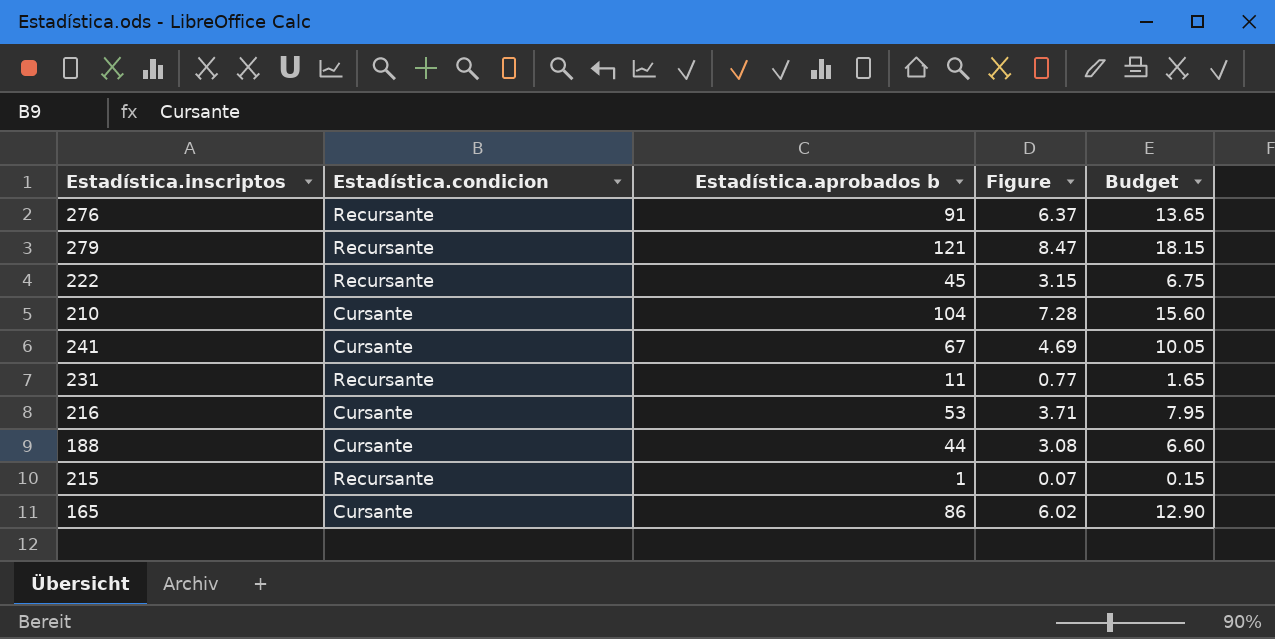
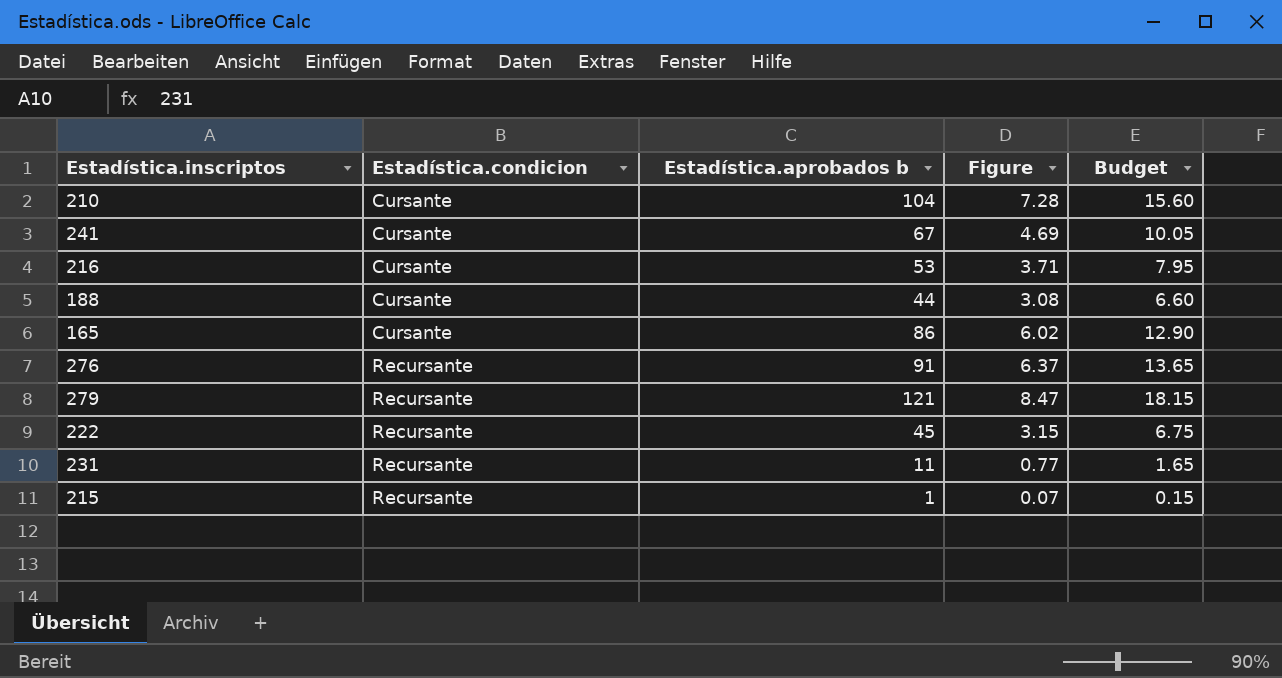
row order: none -> Estadística.condicion ascending

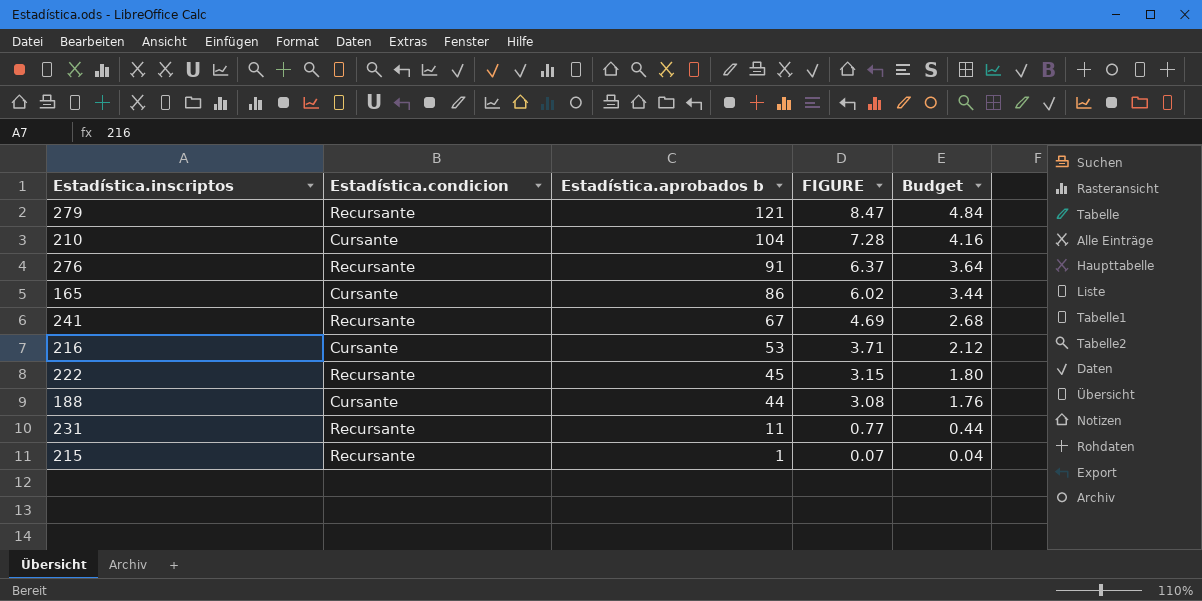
row order: Estadística.condicion ascending -> Estadística.aprobados b descending
column name: Figure -> FIGURE
column Budget | formula: [Estadística.aprobados b] * 0.15 -> [Estadística.aprobados b] * 0.04
241 | Estadística.condicion: Cursante -> Recursante

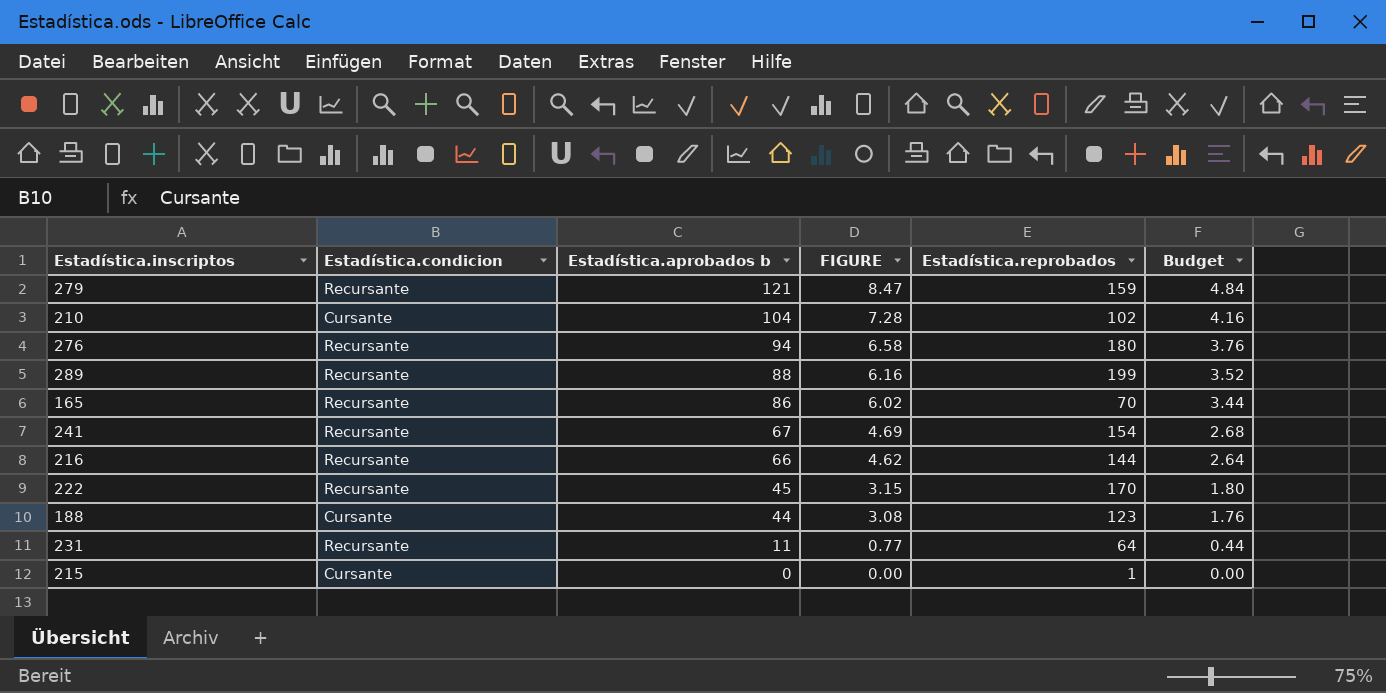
column Estadística.reprobados | position: none -> 5
276 | Estadística.aprobados b: 91 -> 94
276 | FIGURE: 6.37 -> 6.58
276 | Budget: 3.64 -> 3.76
row 289: none -> Recursante | 88 | 6.16 | 199 | 3.52
165 | Estadística.condicion: Cursante -> Recursante
216 | Estadística.condicion: Cursante -> Recursante
216 | Estadística.aprobados b: 53 -> 66
216 | FIGURE: 3.71 -> 4.62
216 | Budget: 2.12 -> 2.64
215 | Estadística.condicion: Recursante -> Cursante
215 | Estadística.aprobados b: 1 -> 0
215 | FIGURE: 0.07 -> 0.00
215 | Budget: 0.04 -> 0.00

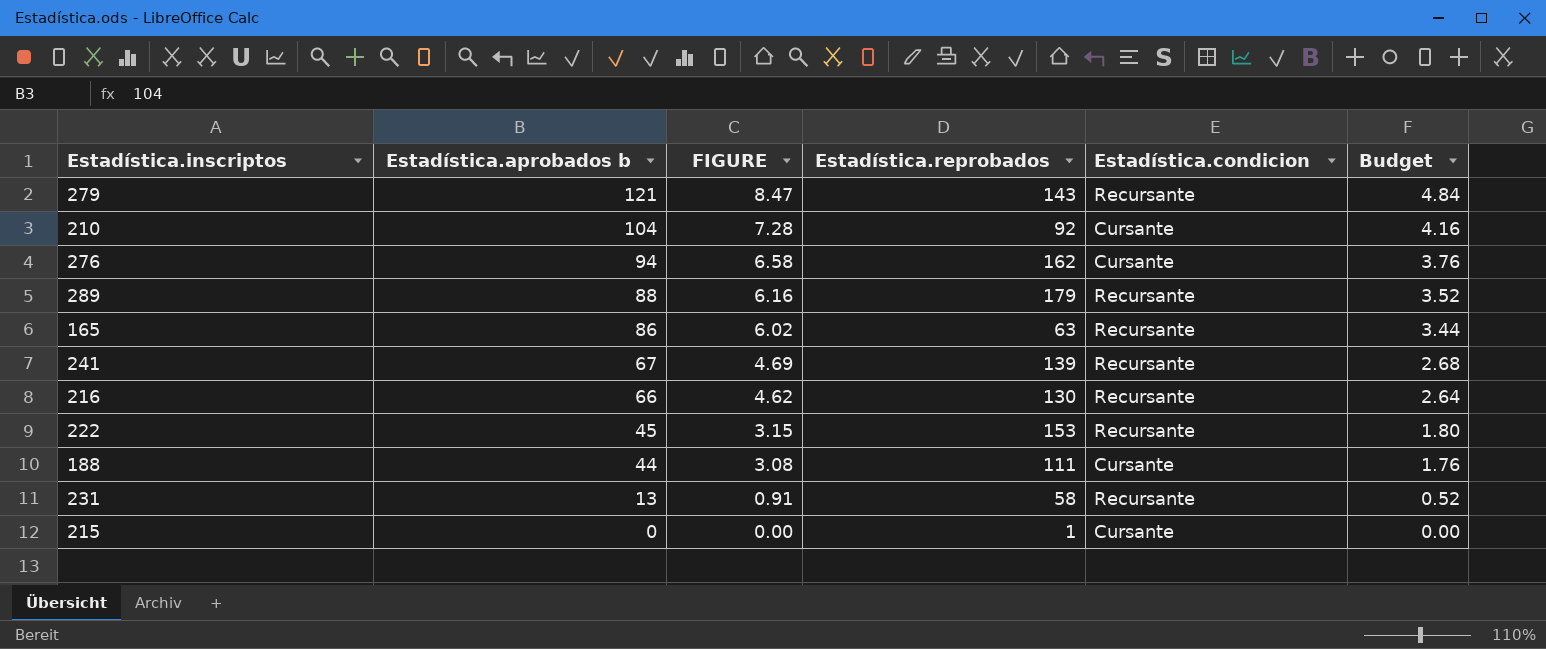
column Estadística.condicion | position: 2 -> 5
279 | Estadística.reprobados: 159 -> 143
210 | Estadística.reprobados: 102 -> 92
276 | Estadística.reprobados: 180 -> 162
276 | Estadística.condicion: Recursante -> Cursante
289 | Estadística.reprobados: 199 -> 179
165 | Estadística.reprobados: 70 -> 63
241 | Estadística.reprobados: 154 -> 139
216 | Estadística.reprobados: 144 -> 130
222 | Estadística.reprobados: 170 -> 153
188 | Estadística.reprobados: 123 -> 111
231 | Estadística.aprobados b: 11 -> 13
231 | FIGURE: 0.77 -> 0.91
231 | Estadística.reprobados: 64 -> 58
231 | Budget: 0.44 -> 0.52

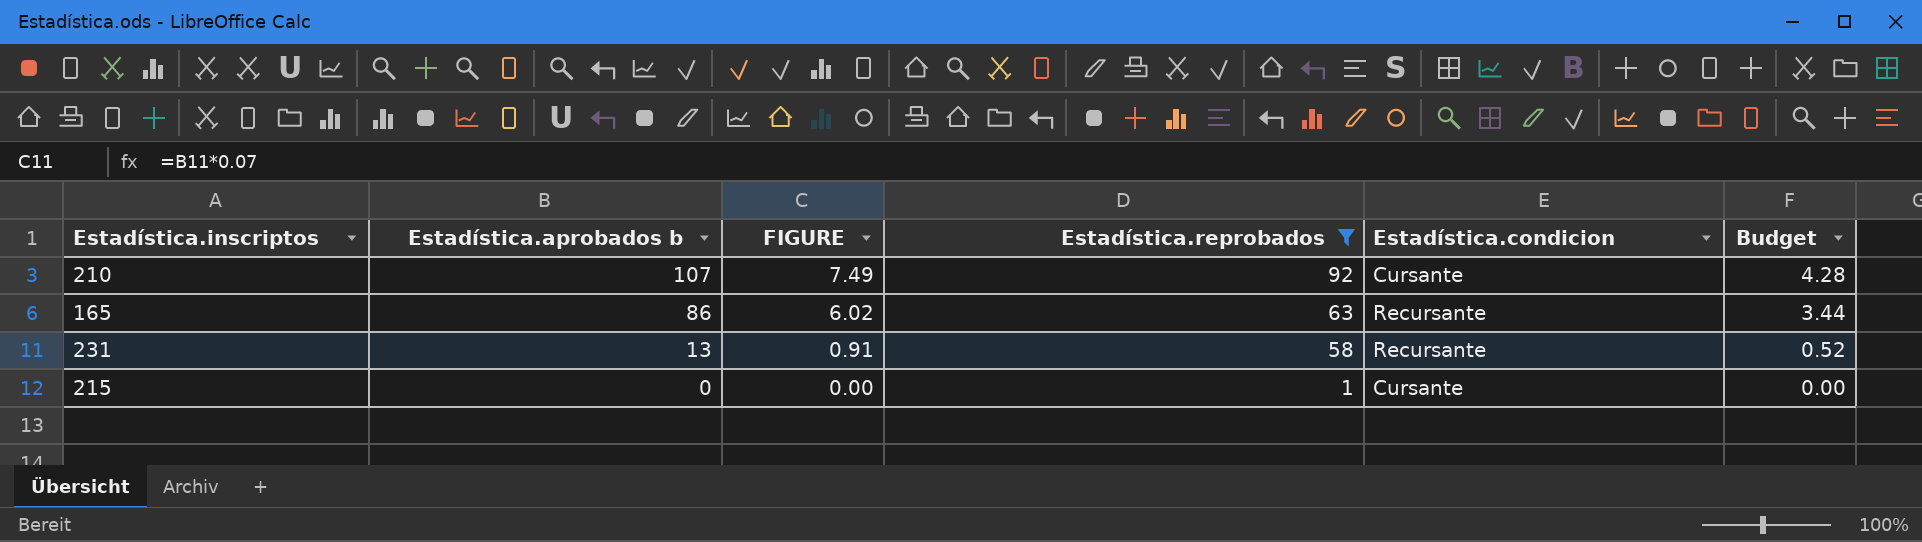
filter: none -> Estadística.reprobados <= 92
210 | Estadística.aprobados b: 104 -> 107
210 | FIGURE: 7.28 -> 7.49
210 | Budget: 4.16 -> 4.28

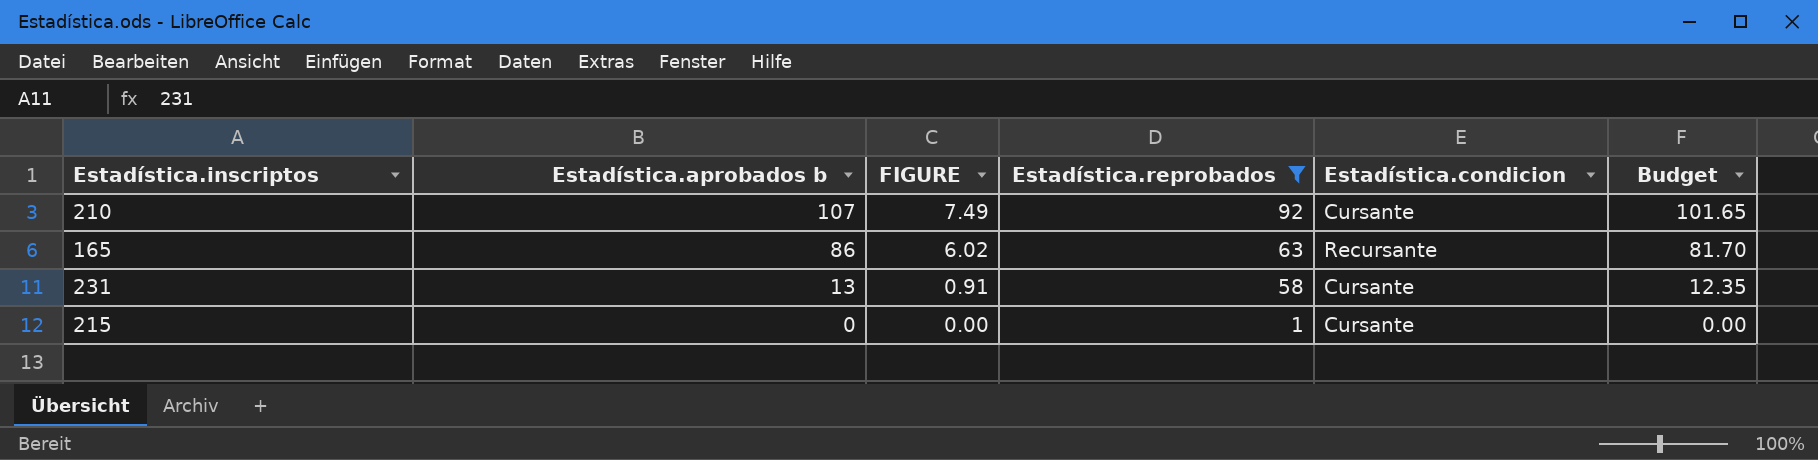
column Budget | formula: [Estadística.aprobados b] * 0.04 -> [Estadística.aprobados b] * 0.95
231 | Estadística.condicion: Recursante -> Cursante

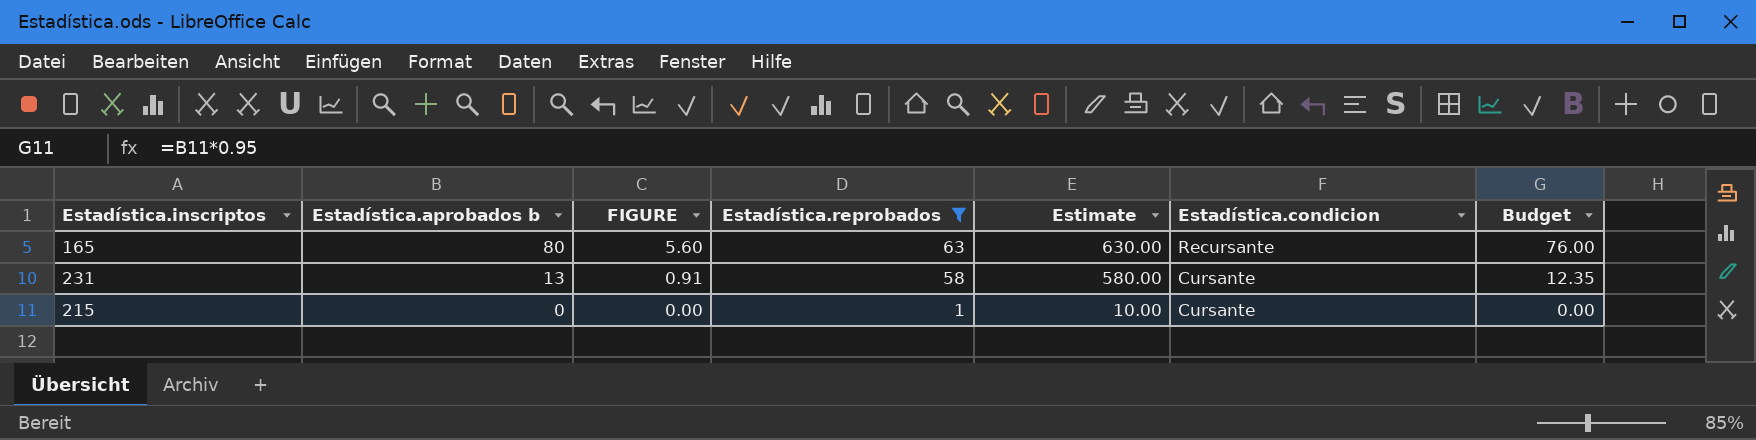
column Estimate | formula: none -> [Estadística.reprobados] * 10
row 210: 107 | 7.49 | 92 | Cursante | 101.65 -> none
165 | Estadística.aprobados b: 86 -> 80
165 | FIGURE: 6.02 -> 5.60
165 | Budget: 81.70 -> 76.00

